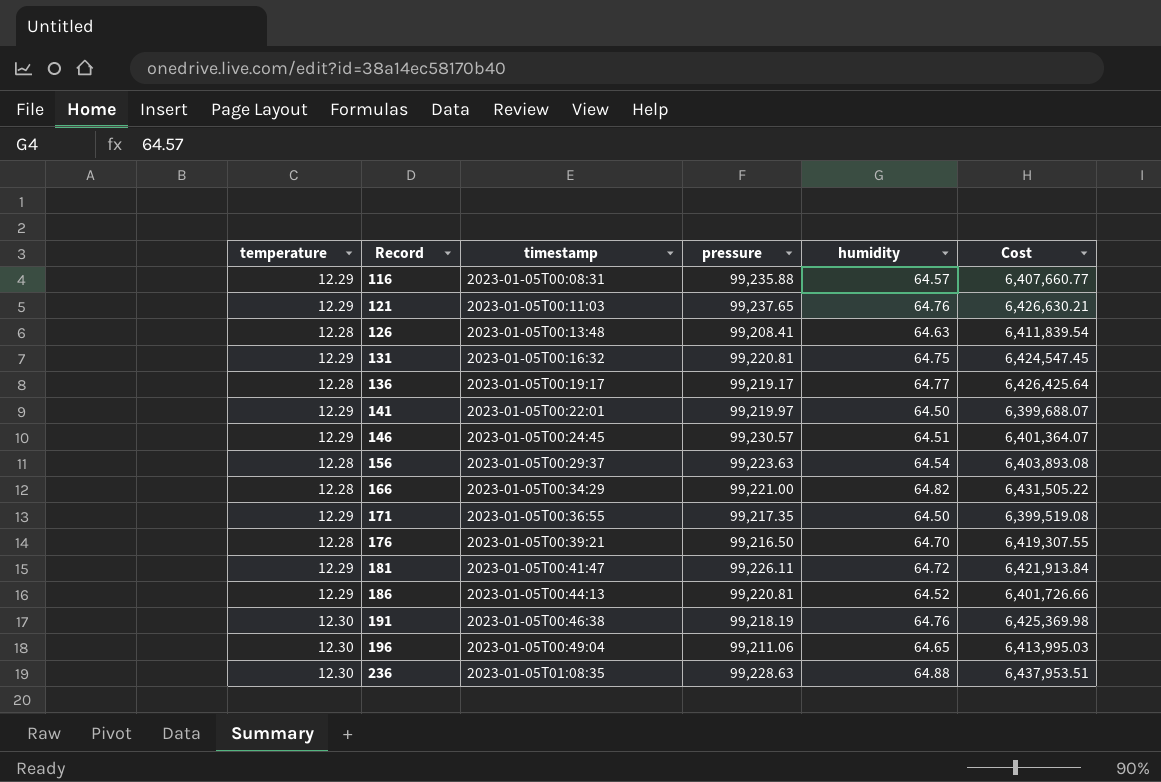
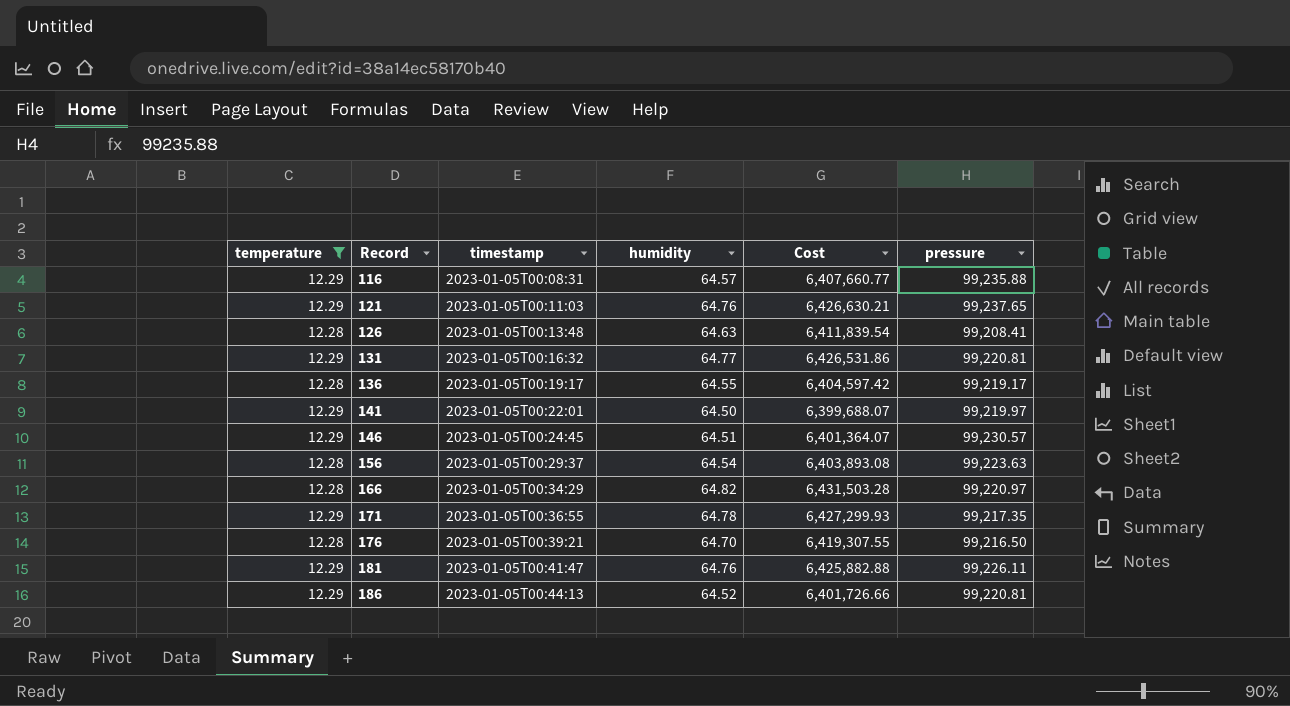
filter: none -> temperature != 12.30
column pressure | position: 4 -> 6
131 | humidity: 64.75 -> 64.77
131 | Cost: 6,424,547.45 -> 6,426,531.86
136 | humidity: 64.77 -> 64.55
136 | Cost: 6,426,425.64 -> 6,404,597.42
166 | Cost: 6,431,505.22 -> 6,431,503.28
166 | pressure: 99,221.00 -> 99,220.97
171 | humidity: 64.50 -> 64.78
171 | Cost: 6,399,519.08 -> 6,427,299.93
181 | humidity: 64.72 -> 64.76
181 | Cost: 6,421,913.84 -> 6,425,882.88

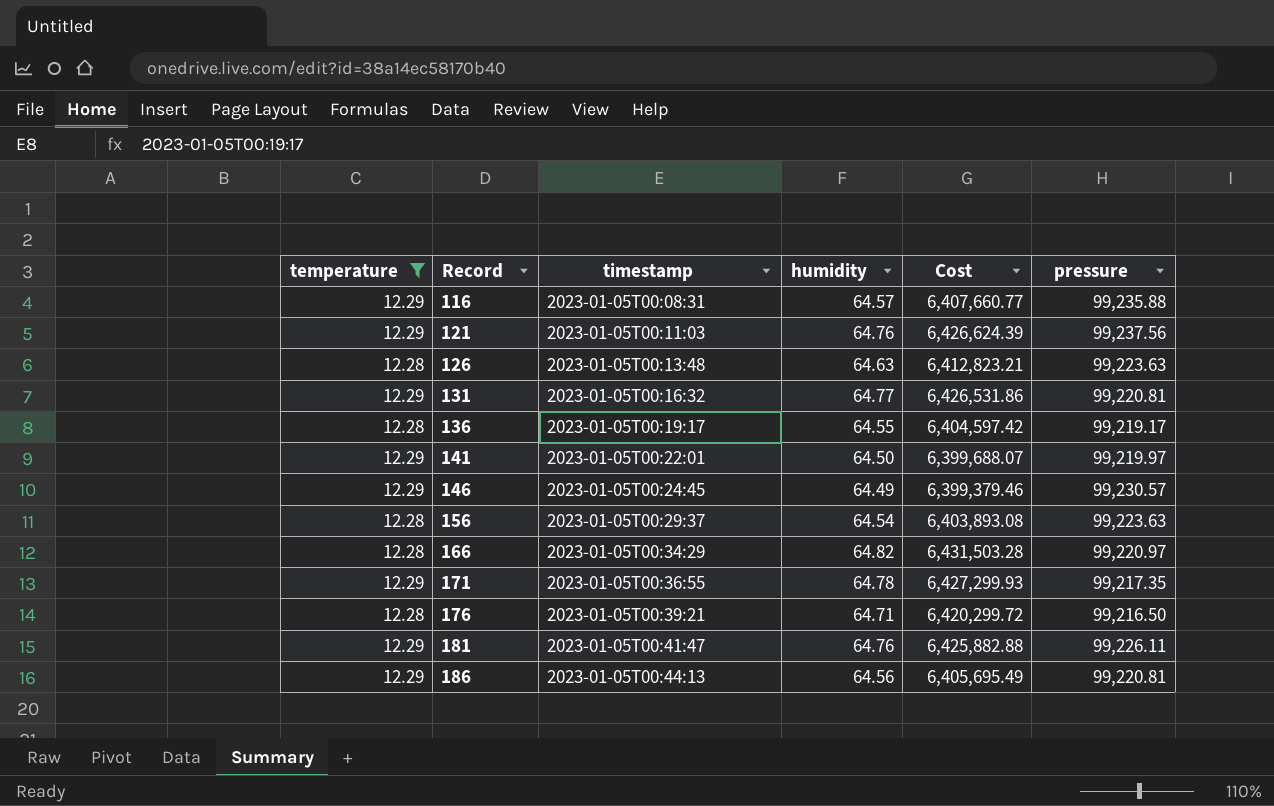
121 | Cost: 6,426,630.21 -> 6,426,624.39
121 | pressure: 99,237.65 -> 99,237.56
126 | Cost: 6,411,839.54 -> 6,412,823.21
126 | pressure: 99,208.41 -> 99,223.63
146 | humidity: 64.51 -> 64.49
146 | Cost: 6,401,364.07 -> 6,399,379.46
176 | humidity: 64.70 -> 64.71
176 | Cost: 6,419,307.55 -> 6,420,299.72
186 | humidity: 64.52 -> 64.56
186 | Cost: 6,401,726.66 -> 6,405,695.49

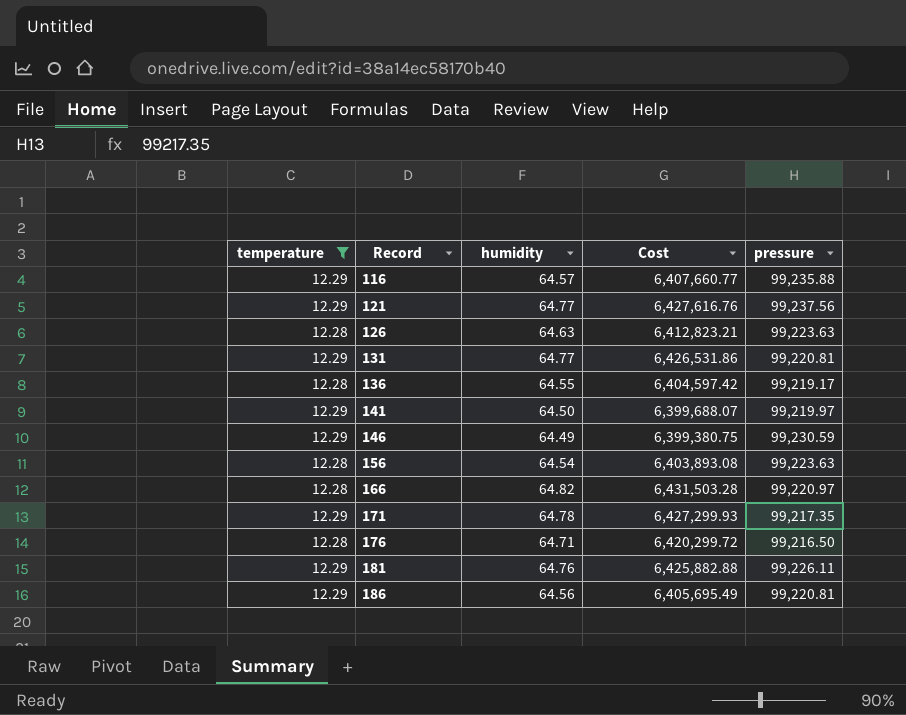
column timestamp | position: 3 -> none
121 | humidity: 64.76 -> 64.77
121 | Cost: 6,426,624.39 -> 6,427,616.76
146 | Cost: 6,399,379.46 -> 6,399,380.75
146 | pressure: 99,230.57 -> 99,230.59

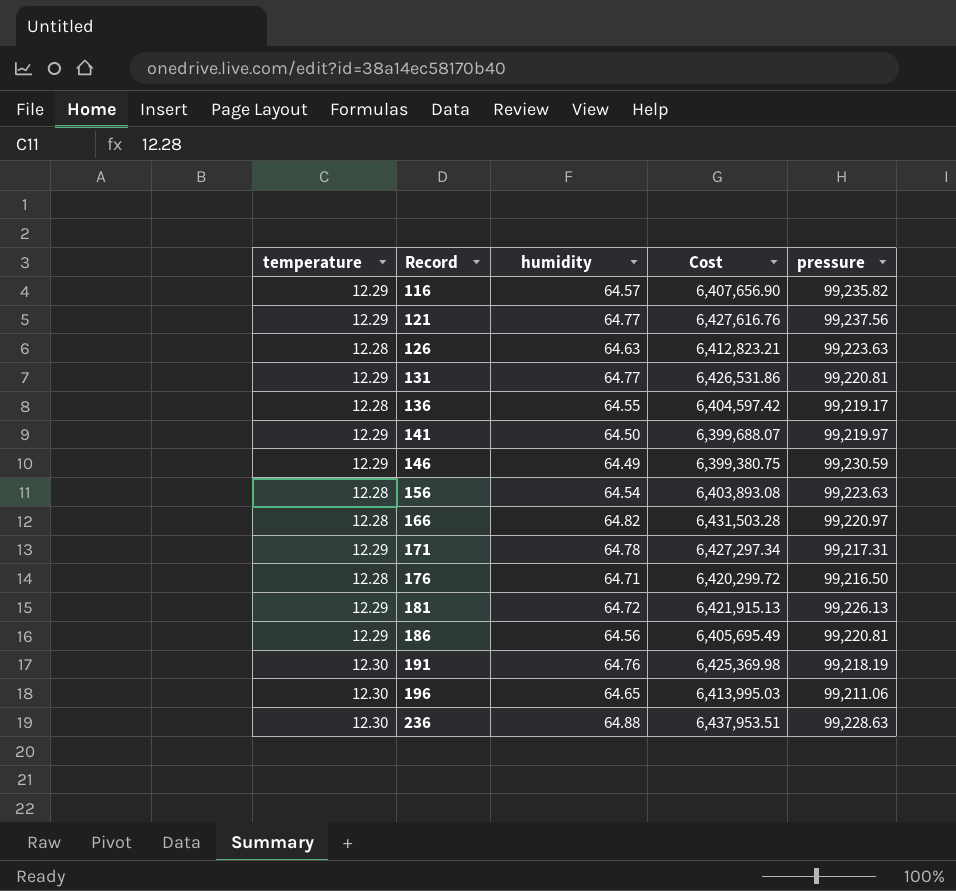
filter: temperature != 12.30 -> none
116 | Cost: 6,407,660.77 -> 6,407,656.90
116 | pressure: 99,235.88 -> 99,235.82
171 | Cost: 6,427,299.93 -> 6,427,297.34
171 | pressure: 99,217.35 -> 99,217.31
181 | humidity: 64.76 -> 64.72
181 | Cost: 6,425,882.88 -> 6,421,915.13
181 | pressure: 99,226.11 -> 99,226.13

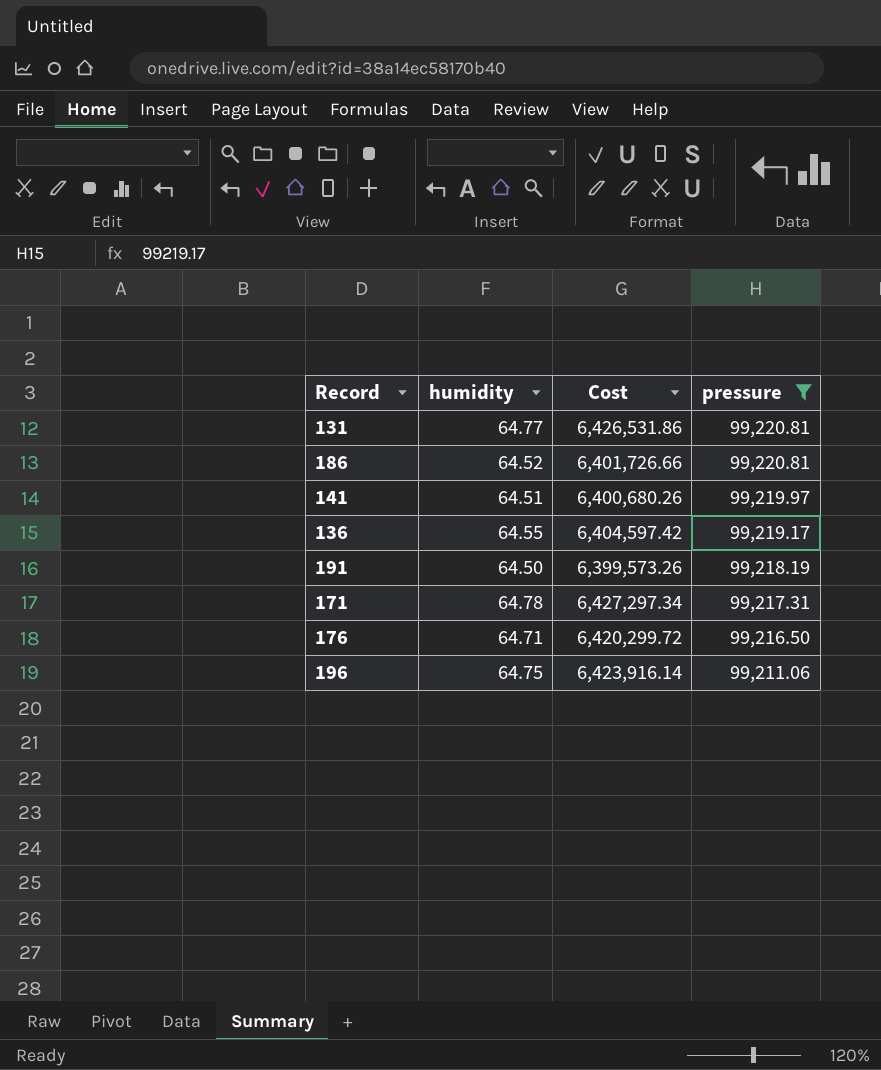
filter: none -> pressure <= 99,220.81
row order: Record ascending -> pressure descending
column temperature | position: 1 -> none
186 | humidity: 64.56 -> 64.52
186 | Cost: 6,405,695.49 -> 6,401,726.66
141 | humidity: 64.50 -> 64.51
141 | Cost: 6,399,688.07 -> 6,400,680.26
191 | humidity: 64.76 -> 64.50
191 | Cost: 6,425,369.98 -> 6,399,573.26
196 | humidity: 64.65 -> 64.75
196 | Cost: 6,413,995.03 -> 6,423,916.14

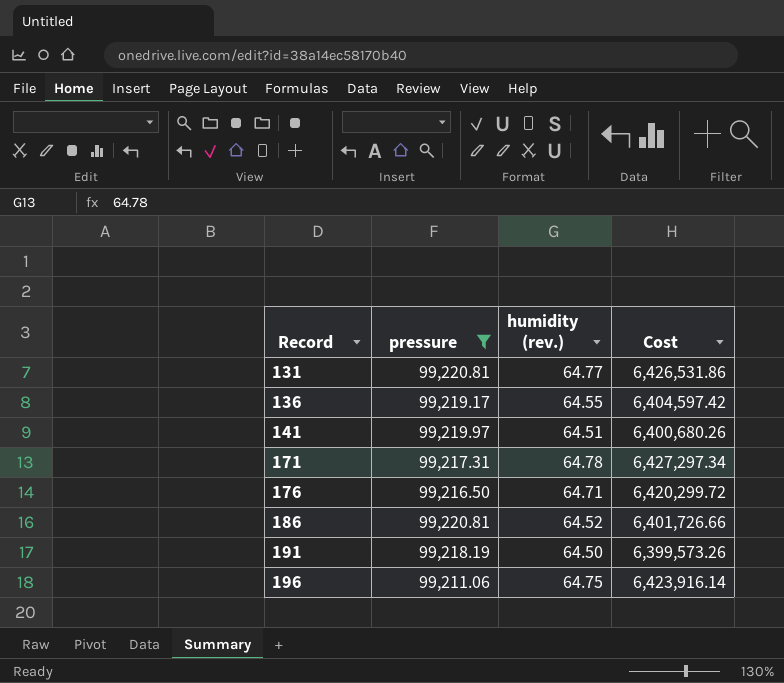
row order: pressure descending -> Record ascending
column pressure | position: 4 -> 2
column name: humidity -> humidity (rev.)

